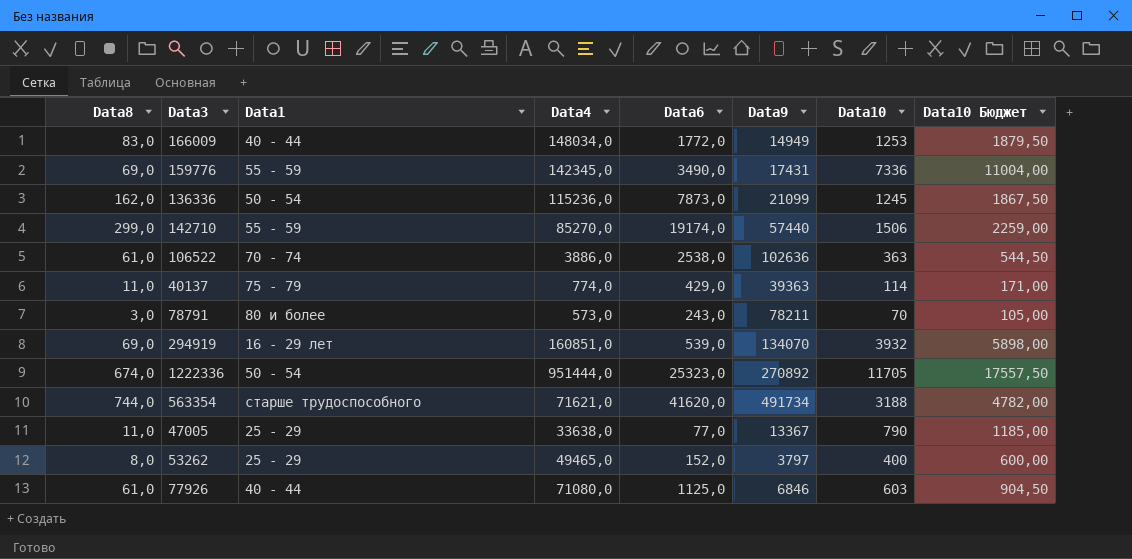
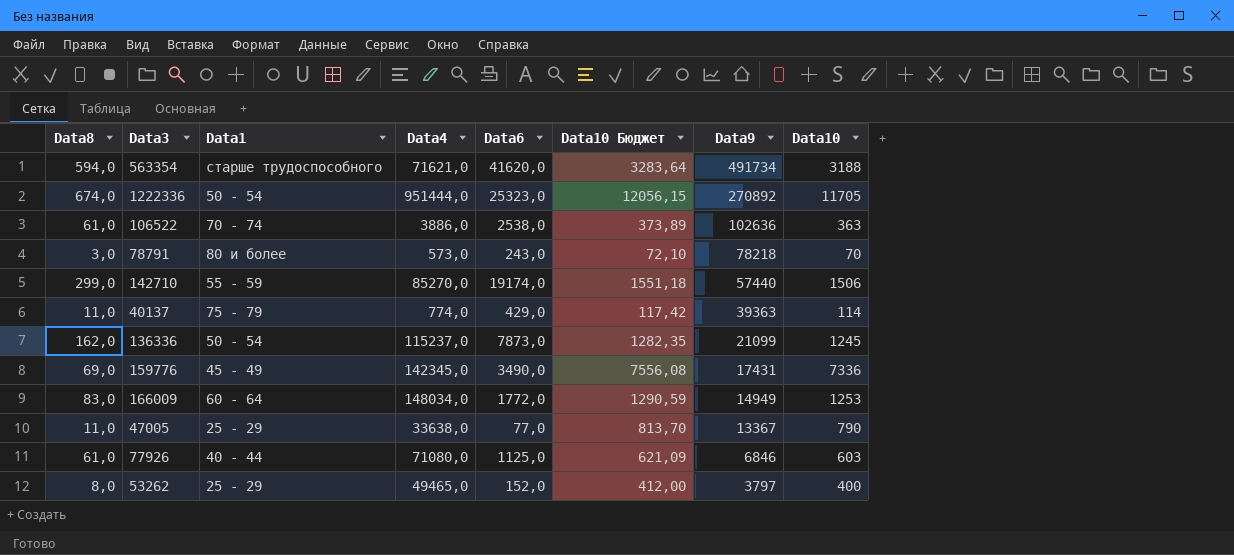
row order: none -> Data9 descending
column Data10 Бюджет | formula: [Data10] * 1,5 -> [Data10] * 1,03
column Data10 Бюджет | position: 8 -> 6
row 294919: 69,0 | 16 - 29 лет | 160851,0 | 539,0 | 134070 | 3932 | 5898,00 -> none
563354 | Data8: 744,0 -> 594,0
78791 | Data9: 78211 -> 78218
136336 | Data4: 115236,0 -> 115237,0
159776 | Data1: 55 - 59 -> 45 - 49
166009 | Data1: 40 - 44 -> 60 - 64

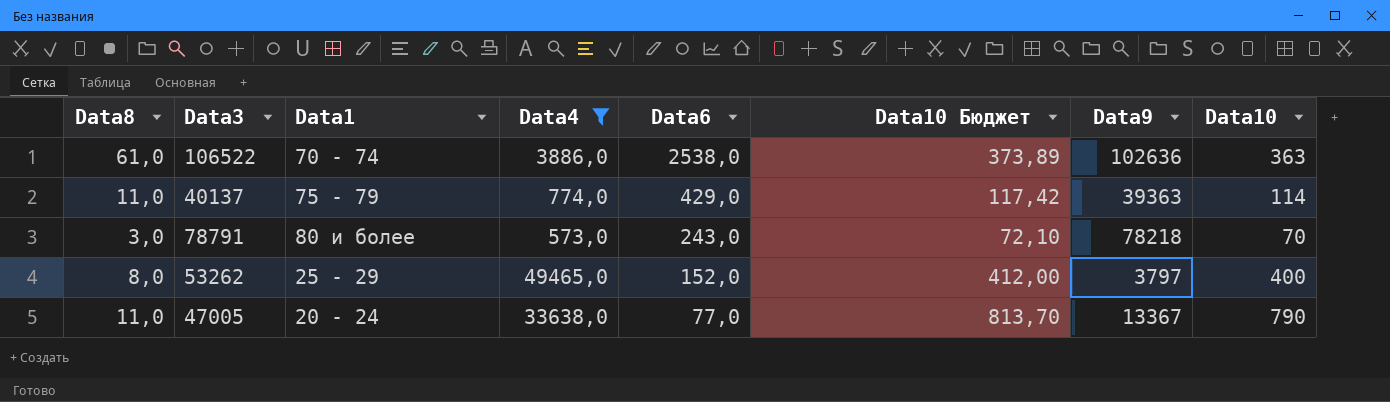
filter: none -> Data4 <= 49465,0
row order: Data9 descending -> Data6 descending
47005 | Data1: 25 - 29 -> 20 - 24

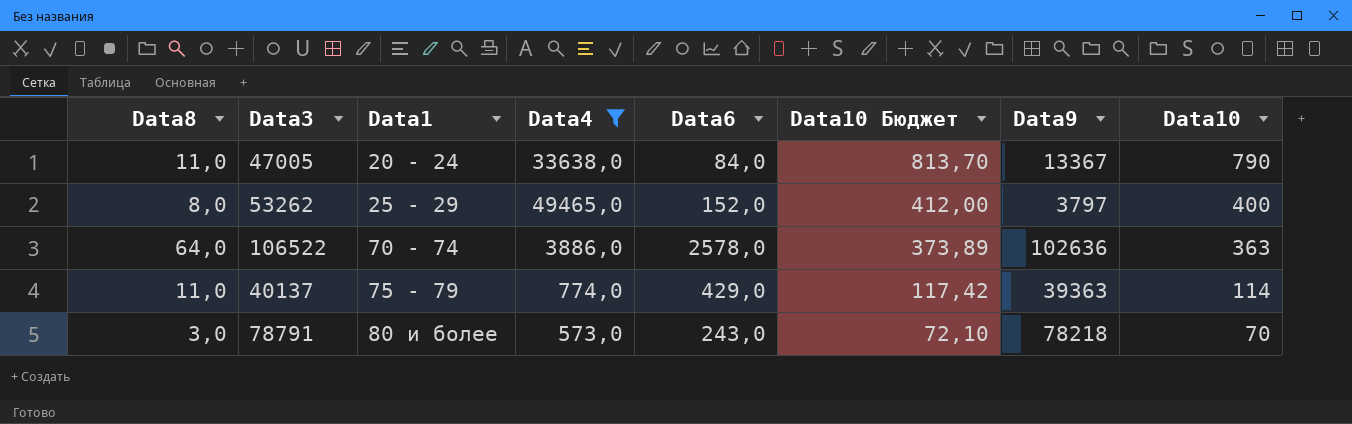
row order: Data6 descending -> Data1 ascending
47005 | Data6: 77,0 -> 84,0
106522 | Data8: 61,0 -> 64,0
106522 | Data6: 2538,0 -> 2578,0

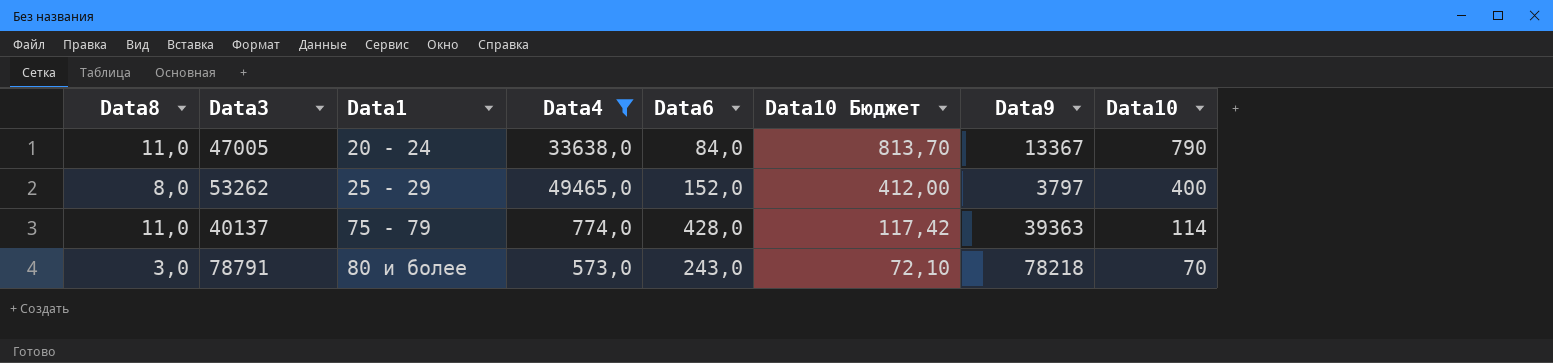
row 106522: 64,0 | 70 - 74 | 3886,0 | 2578,0 | 373,89 | 102636 | 363 -> none
40137 | Data6: 429,0 -> 428,0

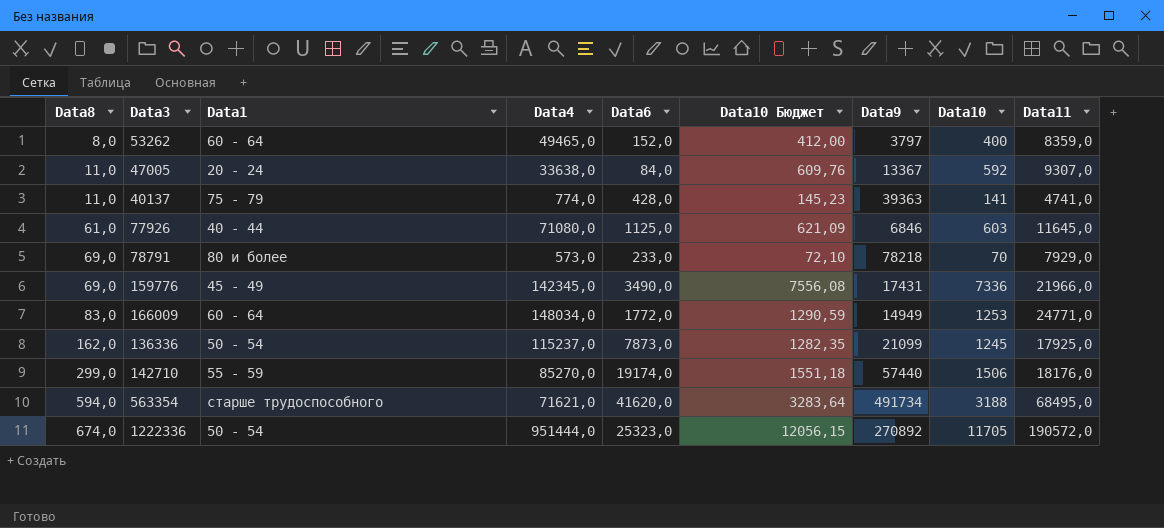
filter: Data4 <= 49465,0 -> none
row order: Data1 ascending -> Data8 ascending
column Data11 | position: none -> 9
53262 | Data1: 25 - 29 -> 60 - 64
47005 | Data10 Бюджет: 813,70 -> 609,76
47005 | Data10: 790 -> 592
40137 | Data10 Бюджет: 117,42 -> 145,23
40137 | Data10: 114 -> 141
78791 | Data8: 3,0 -> 69,0
78791 | Data6: 243,0 -> 233,0

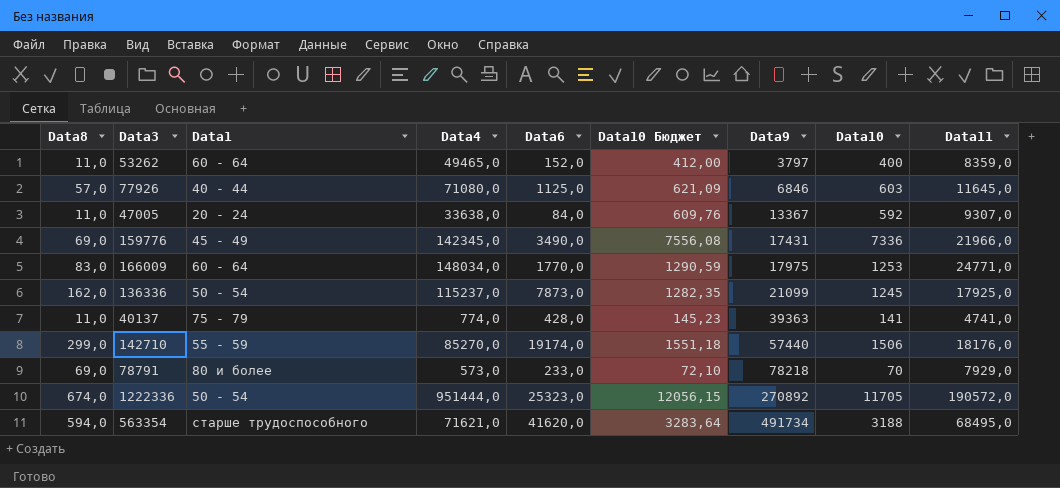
row order: Data8 ascending -> Data9 ascending
53262 | Data8: 8,0 -> 11,0
77926 | Data8: 61,0 -> 57,0
166009 | Data6: 1772,0 -> 1770,0
166009 | Data9: 14949 -> 17975

